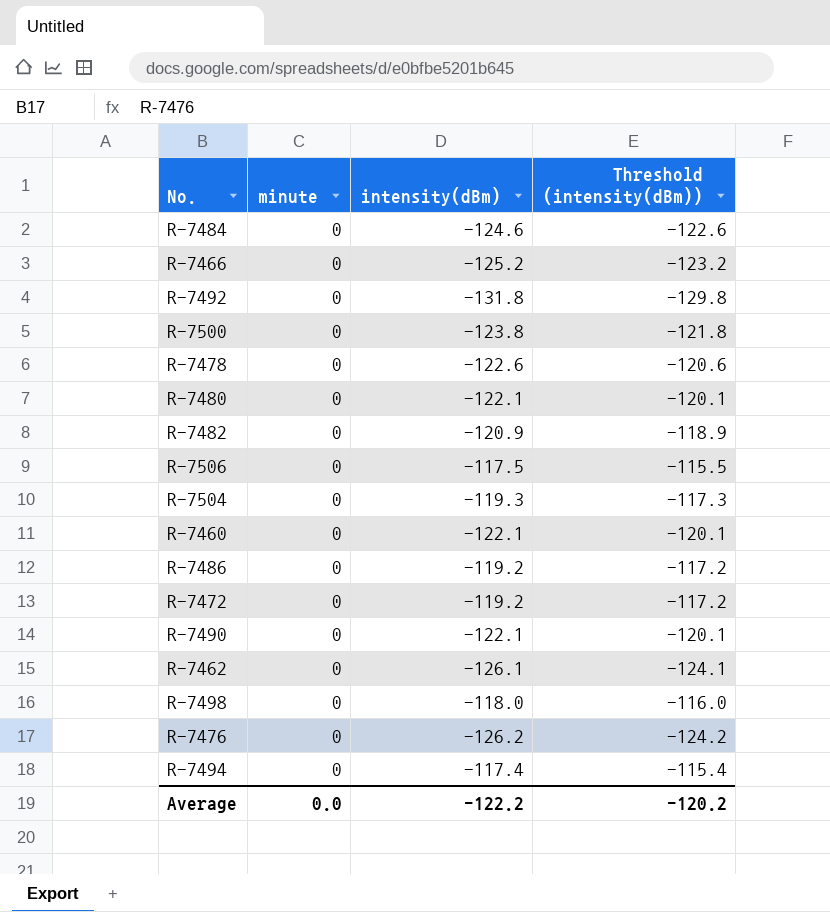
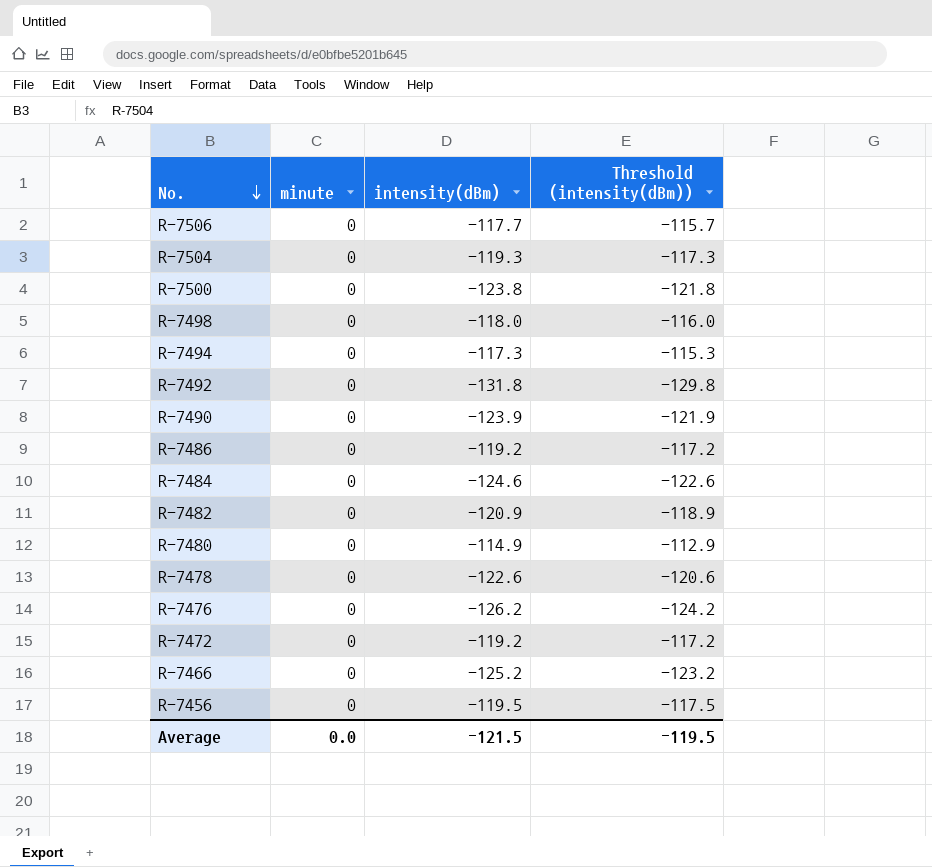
row order: none -> No. descending
row R-7460: 0 | -122.1 | -120.1 -> none
row R-7462: 0 | -126.1 | -124.1 -> none
R-7506 | intensity(dBm): -117.5 -> -117.7
R-7506 | Threshold (intensity(dBm)): -115.5 -> -115.7
R-7494 | intensity(dBm): -117.4 -> -117.3
R-7494 | Threshold (intensity(dBm)): -115.4 -> -115.3
R-7490 | intensity(dBm): -122.1 -> -123.9
R-7490 | Threshold (intensity(dBm)): -120.1 -> -121.9
R-7480 | intensity(dBm): -122.1 -> -114.9
R-7480 | Threshold (intensity(dBm)): -120.1 -> -112.9
row R-7456: none -> 0 | -119.5 | -117.5
Average | intensity(dBm): -122.2 -> -121.5
Average | Threshold (intensity(dBm)): -120.2 -> -119.5

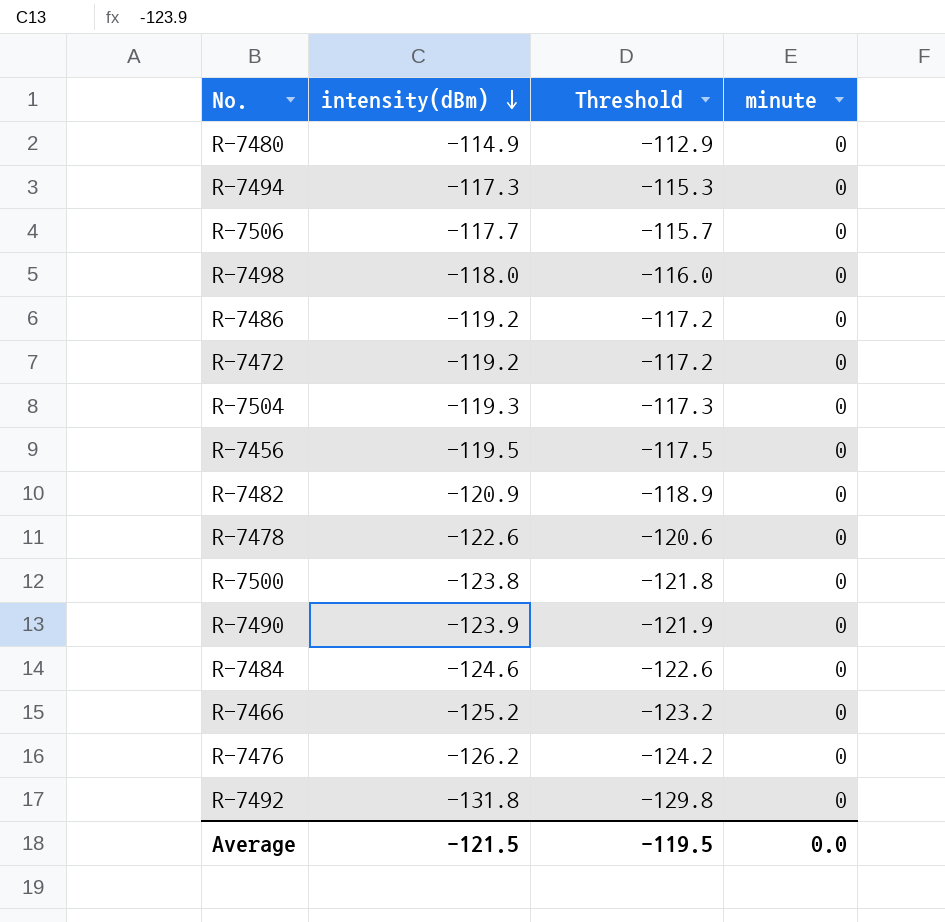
row order: No. descending -> intensity(dBm) descending
column name: Threshold (intensity(dBm)) -> Threshold
column minute | position: 2 -> 4

